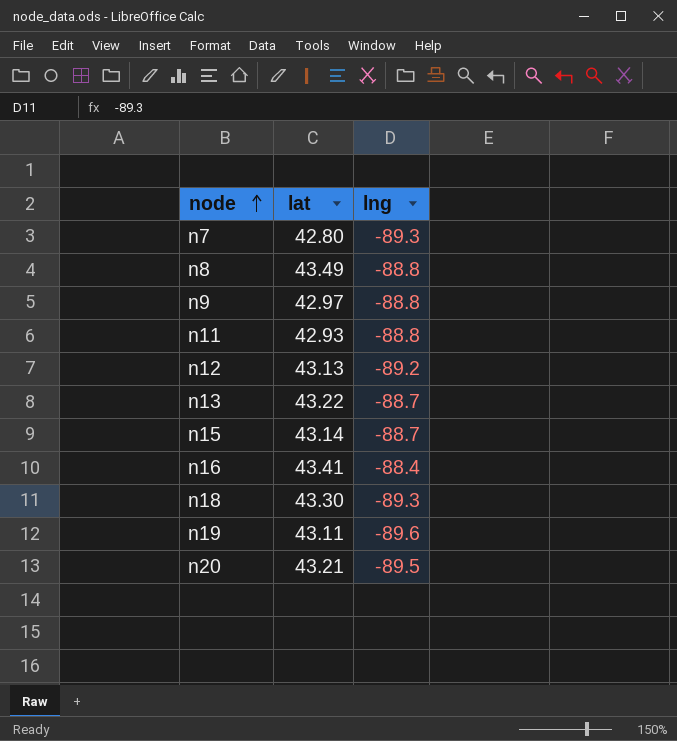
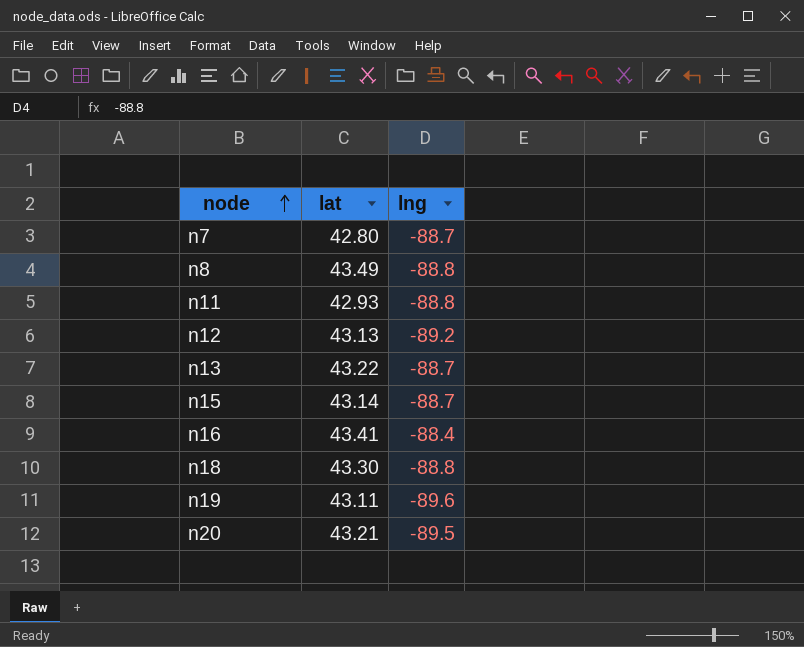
row n9: 42.97 | -88.8 -> none
n7 | lng: -89.3 -> -88.7
n18 | lng: -89.3 -> -88.8

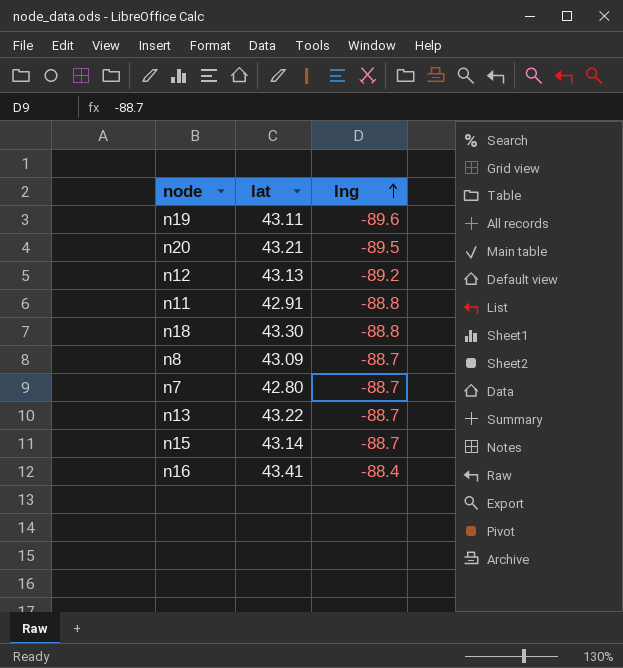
row order: node ascending -> lng ascending
n11 | lat: 42.93 -> 42.91
n8 | lat: 43.49 -> 43.09
n8 | lng: -88.8 -> -88.7

